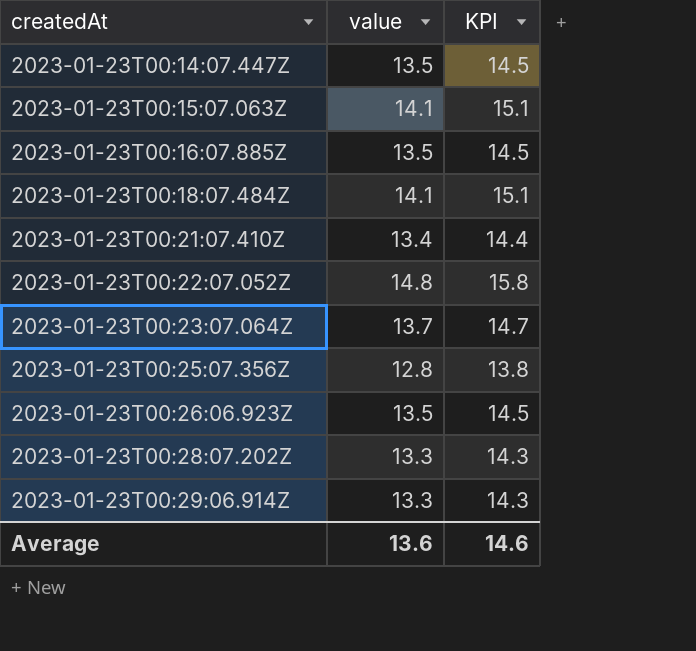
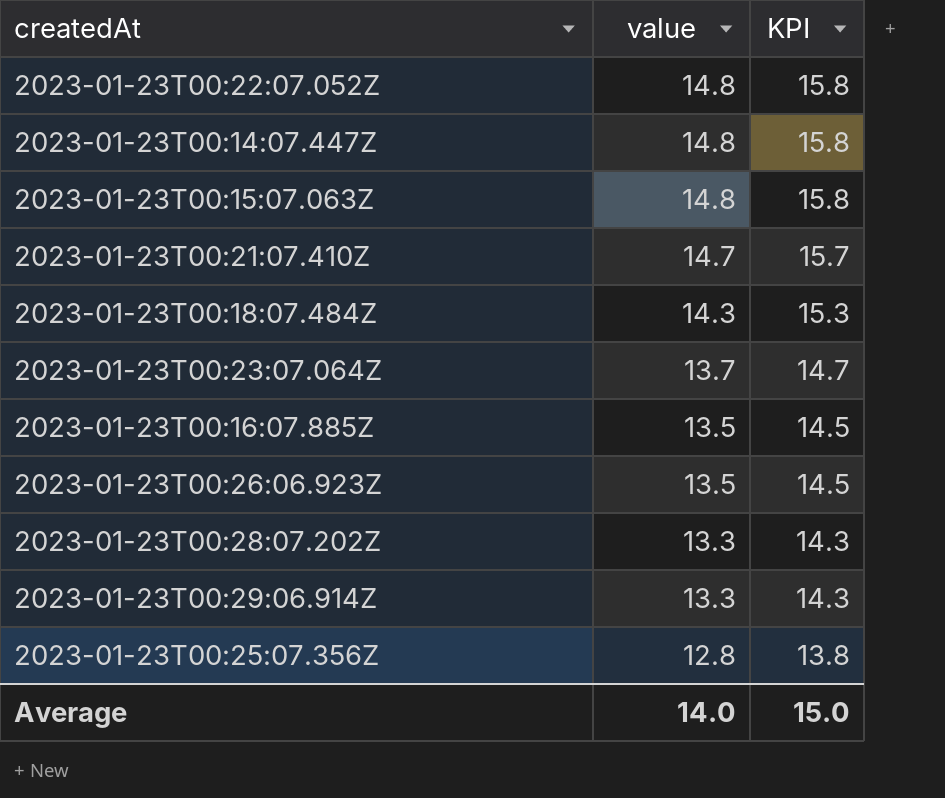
row order: createdAt ascending -> value descending
2023-01-23T00:14:07.447Z | value: 13.5 -> 14.8
2023-01-23T00:14:07.447Z | KPI: 14.5 -> 15.8
2023-01-23T00:15:07.063Z | value: 14.1 -> 14.8
2023-01-23T00:15:07.063Z | KPI: 15.1 -> 15.8
2023-01-23T00:21:07.410Z | value: 13.4 -> 14.7
2023-01-23T00:21:07.410Z | KPI: 14.4 -> 15.7
2023-01-23T00:18:07.484Z | value: 14.1 -> 14.3
2023-01-23T00:18:07.484Z | KPI: 15.1 -> 15.3
Average | value: 13.6 -> 14.0
Average | KPI: 14.6 -> 15.0

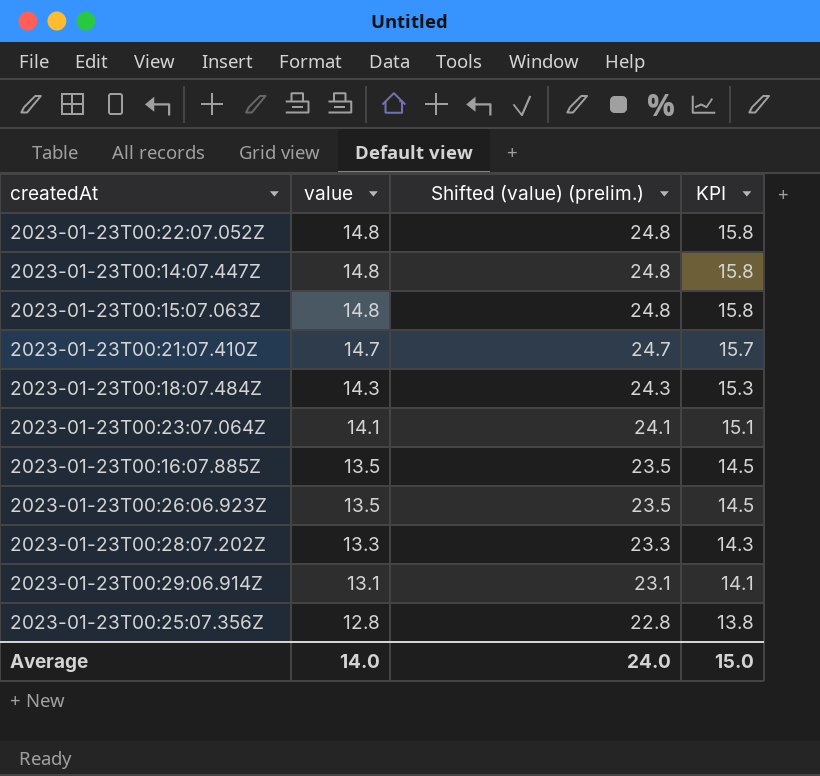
column Shifted (value) (prelim.) | formula: none -> [value] + 10
2023-01-23T00:23:07.064Z | value: 13.7 -> 14.1
2023-01-23T00:23:07.064Z | KPI: 14.7 -> 15.1
2023-01-23T00:29:06.914Z | value: 13.3 -> 13.1
2023-01-23T00:29:06.914Z | KPI: 14.3 -> 14.1

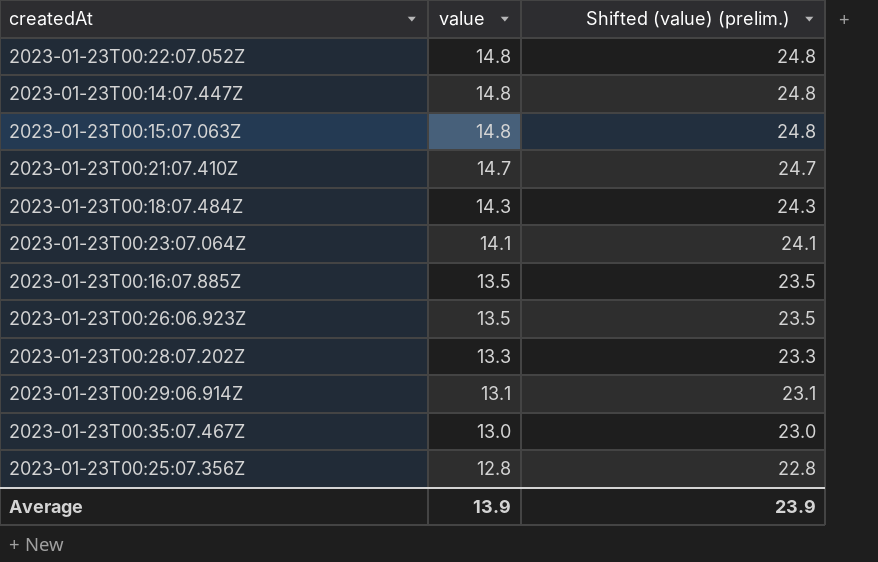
column KPI | formula: [value] + 1 -> none
row 2023-01-23T00:35:07.467Z: none -> 13.0 | 23.0
Average | value: 14.0 -> 13.9
Average | Shifted (value) (prelim.): 24.0 -> 23.9

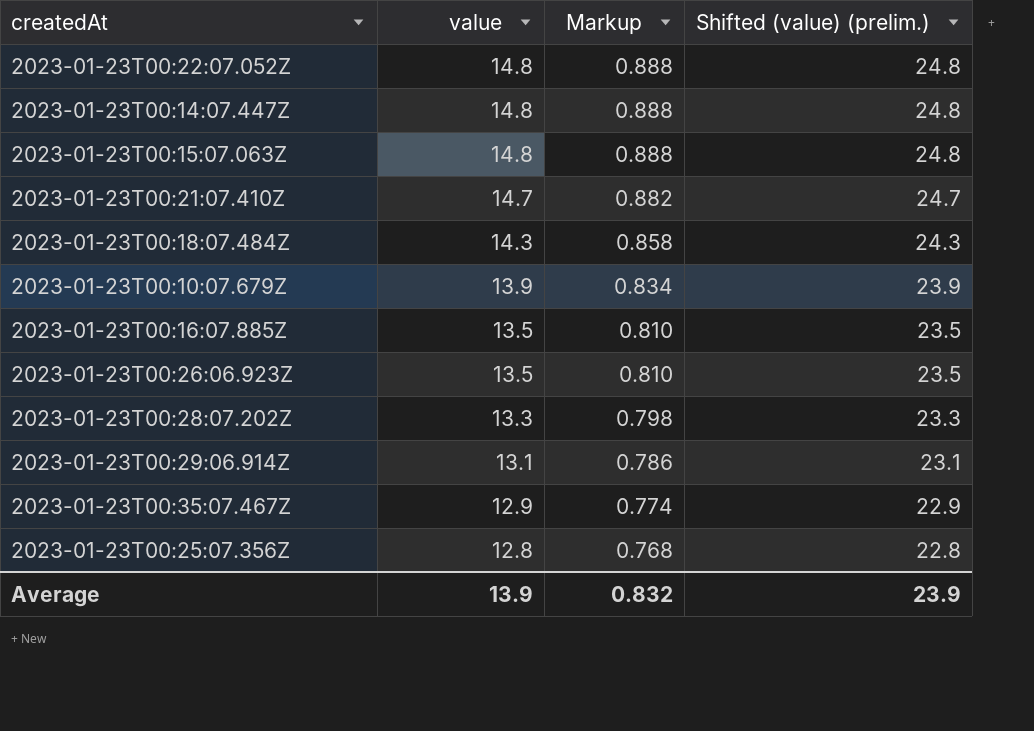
column Markup | formula: none -> [value] * 0.06
row 2023-01-23T00:23:07.064Z: 14.1 | 24.1 -> none
row 2023-01-23T00:10:07.679Z: none -> 13.9 | 0.834 | 23.9
2023-01-23T00:35:07.467Z | value: 13.0 -> 12.9
2023-01-23T00:35:07.467Z | Shifted (value) (prelim.): 23.0 -> 22.9

